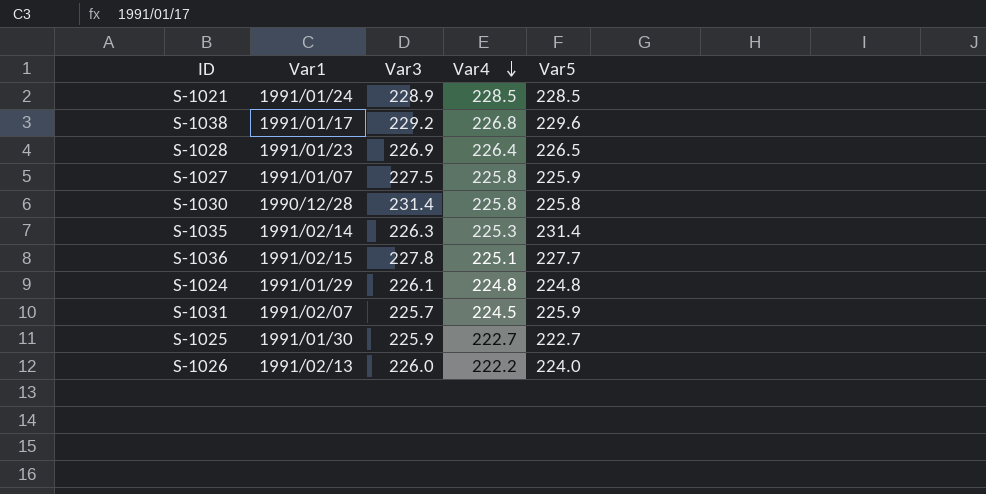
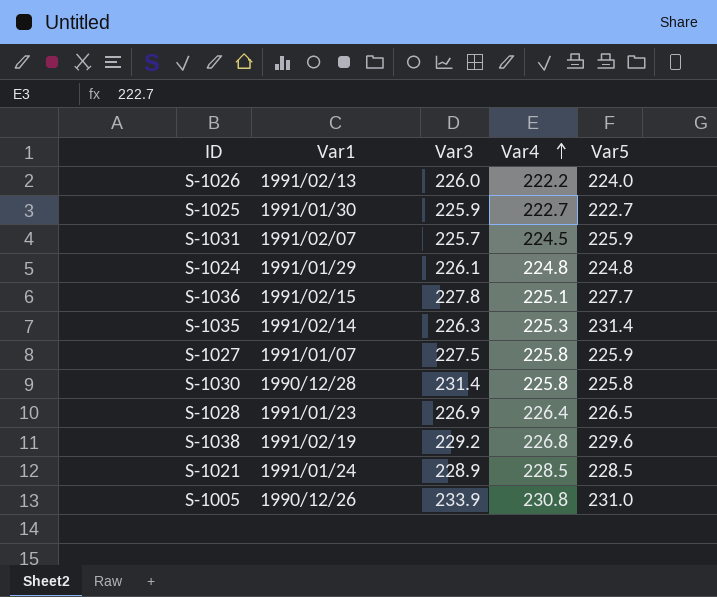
row order: Var4 descending -> Var4 ascending
S-1038 | Var1: 1991/01/17 -> 1991/02/19
row S-1005: none -> 1990/12/26 | 233.9 | 230.8 | 231.0

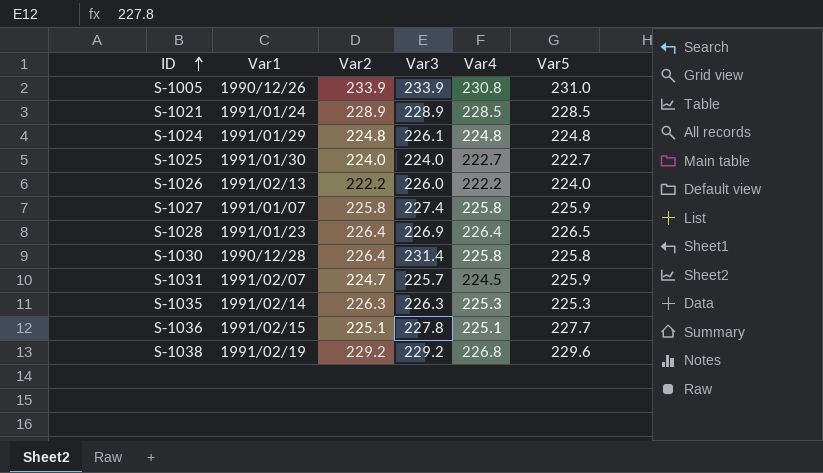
row order: Var4 ascending -> ID ascending
column Var2 | position: none -> 3
S-1025 | Var3: 225.9 -> 224.0
S-1027 | Var3: 227.5 -> 227.4
S-1035 | Var5: 231.4 -> 225.3

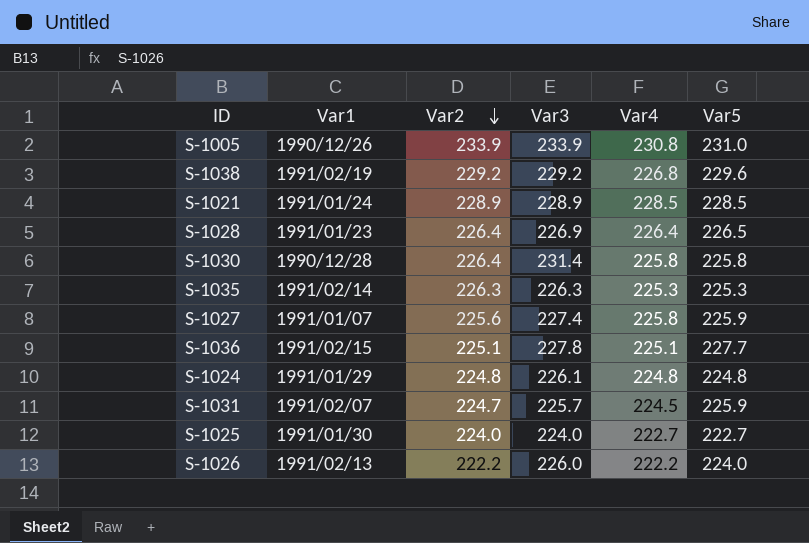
row order: ID ascending -> Var2 descending
S-1027 | Var2: 225.8 -> 225.6

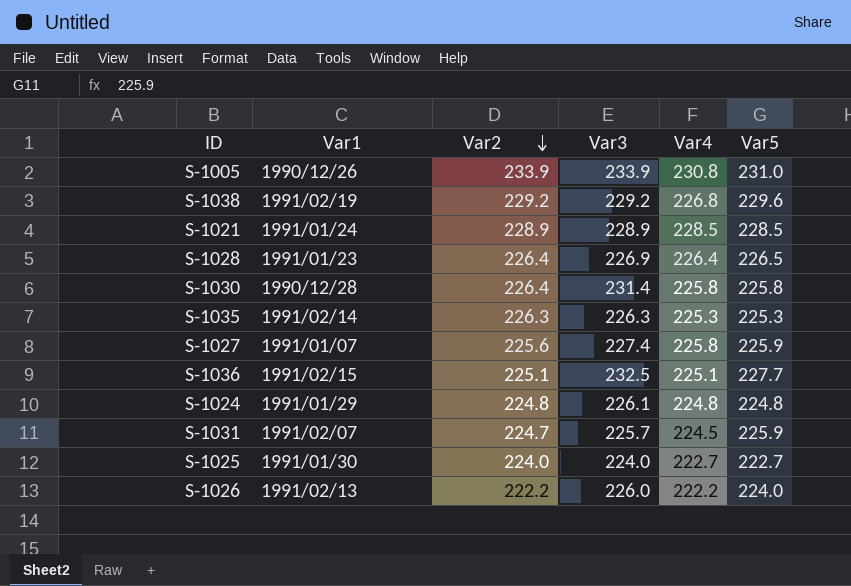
S-1036 | Var3: 227.8 -> 232.5

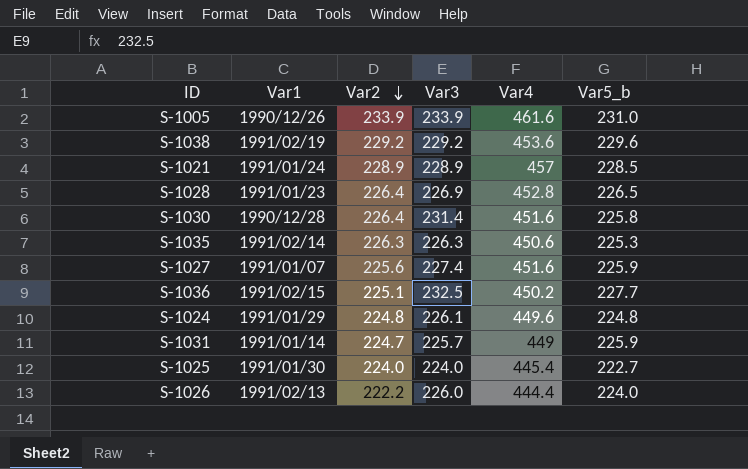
column name: Var5 -> Var5_b
S-1005 | Var4: 230.8 -> 461.6
S-1038 | Var4: 226.8 -> 453.6
S-1021 | Var4: 228.5 -> 457
S-1028 | Var4: 226.4 -> 452.8
S-1030 | Var4: 225.8 -> 451.6
S-1035 | Var4: 225.3 -> 450.6
S-1027 | Var4: 225.8 -> 451.6
S-1036 | Var4: 225.1 -> 450.2
S-1024 | Var4: 224.8 -> 449.6
S-1031 | Var1: 1991/02/07 -> 1991/01/14
S-1031 | Var4: 224.5 -> 449
S-1025 | Var4: 222.7 -> 445.4
S-1026 | Var4: 222.2 -> 444.4

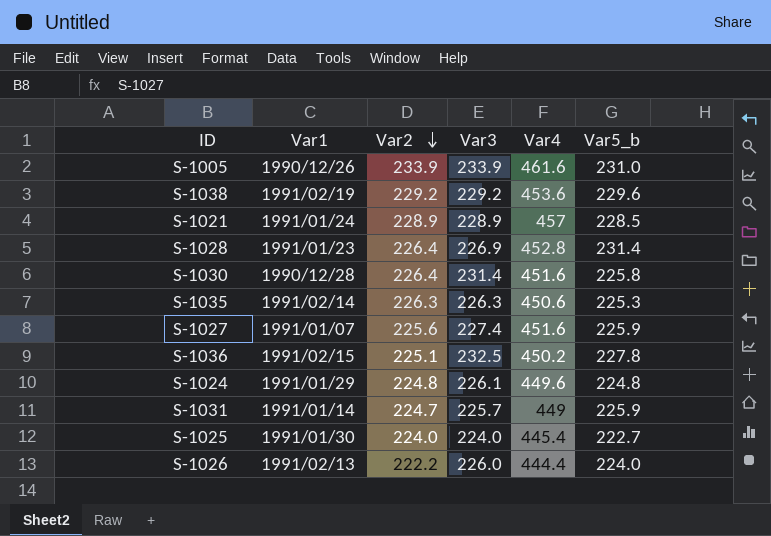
S-1028 | Var5_b: 226.5 -> 231.4
S-1036 | Var5_b: 227.7 -> 227.8

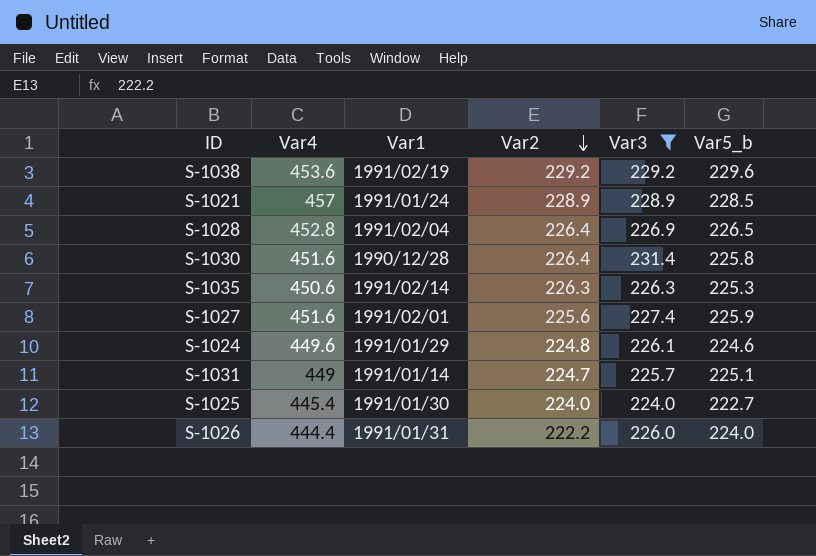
filter: none -> Var3 <= 231.4
column Var4 | position: 5 -> 2
S-1028 | Var1: 1991/01/23 -> 1991/02/04
S-1028 | Var5_b: 231.4 -> 226.5
S-1027 | Var1: 1991/01/07 -> 1991/02/01
S-1024 | Var5_b: 224.8 -> 224.6
S-1031 | Var5_b: 225.9 -> 225.1
S-1026 | Var1: 1991/02/13 -> 1991/01/31

